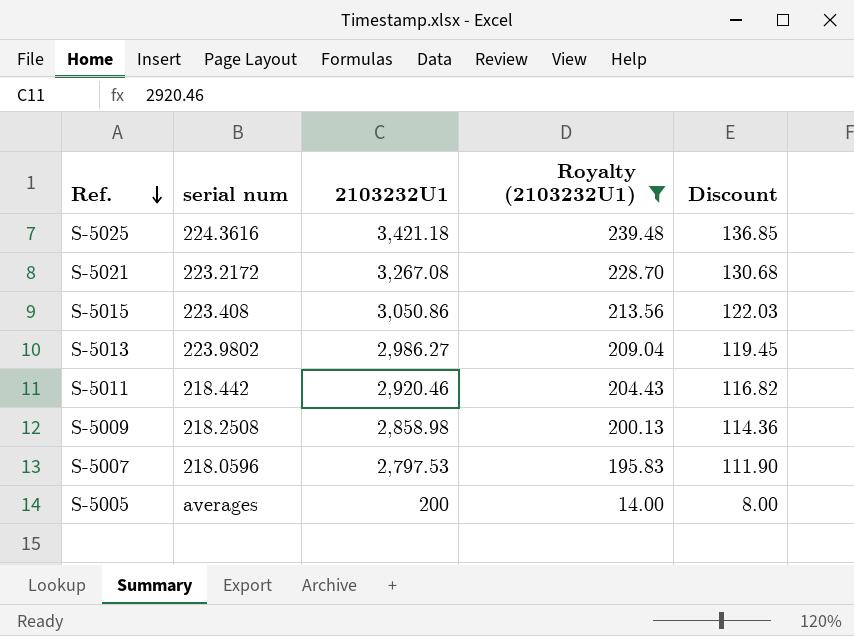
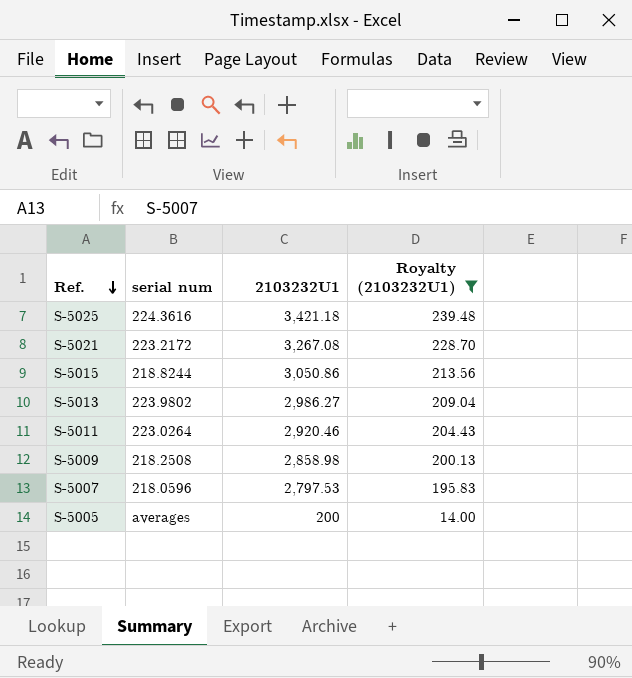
column Discount | formula: [2103232U1] * 0.04 -> none
S-5015 | serial num: 223.408 -> 218.8244
S-5011 | serial num: 218.442 -> 223.0264

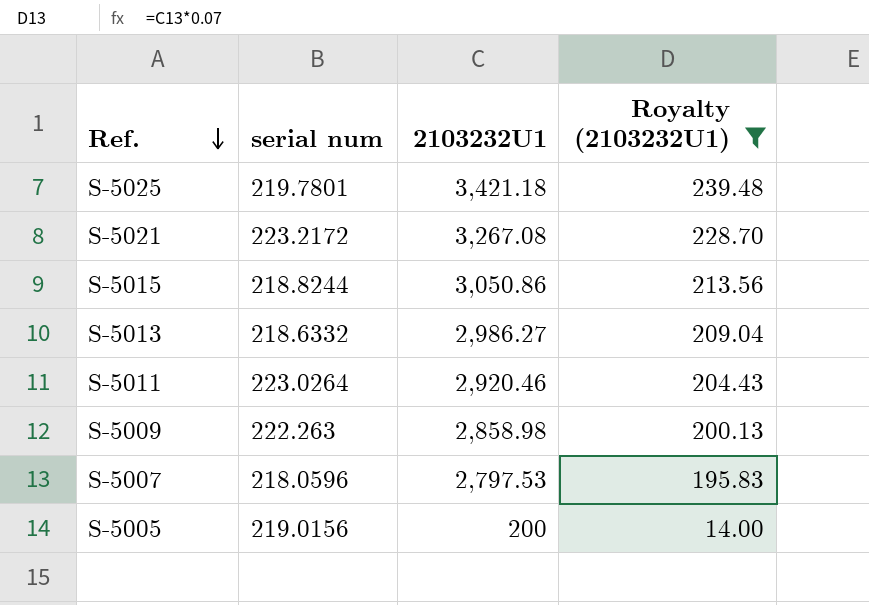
S-5025 | serial num: 224.3616 -> 219.7801
S-5013 | serial num: 223.9802 -> 218.6332
S-5009 | serial num: 218.2508 -> 222.263
S-5005 | serial num: averages -> 219.0156

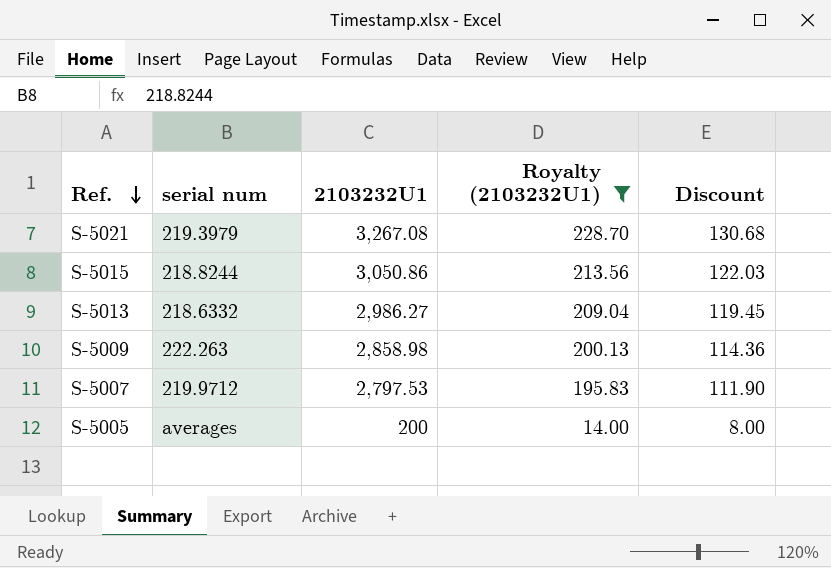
column Discount | formula: none -> [2103232U1] * 0.04
row S-5025: 219.7801 | 3,421.18 | 239.48 -> none
row S-5011: 223.0264 | 2,920.46 | 204.43 -> none
S-5021 | serial num: 223.2172 -> 219.3979
S-5007 | serial num: 218.0596 -> 219.9712
S-5005 | serial num: 219.0156 -> averages

